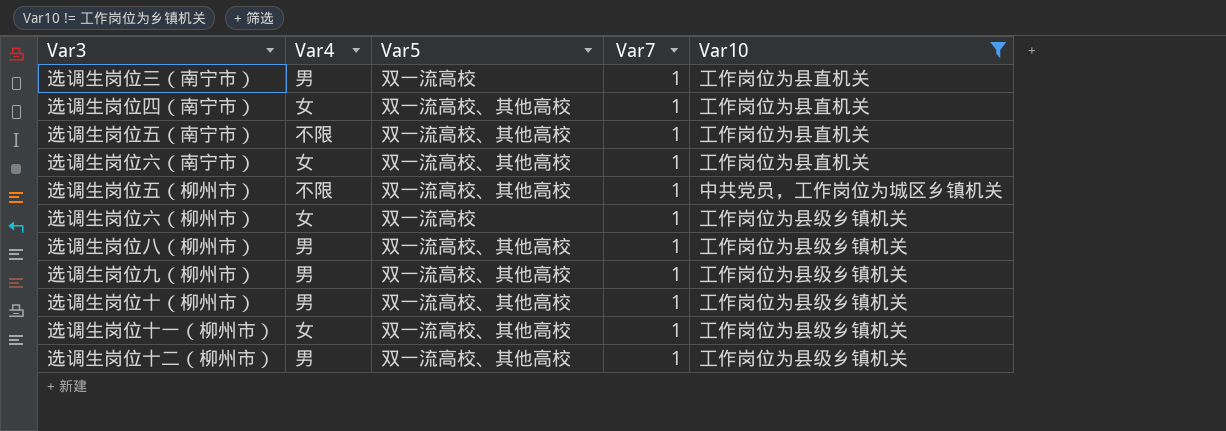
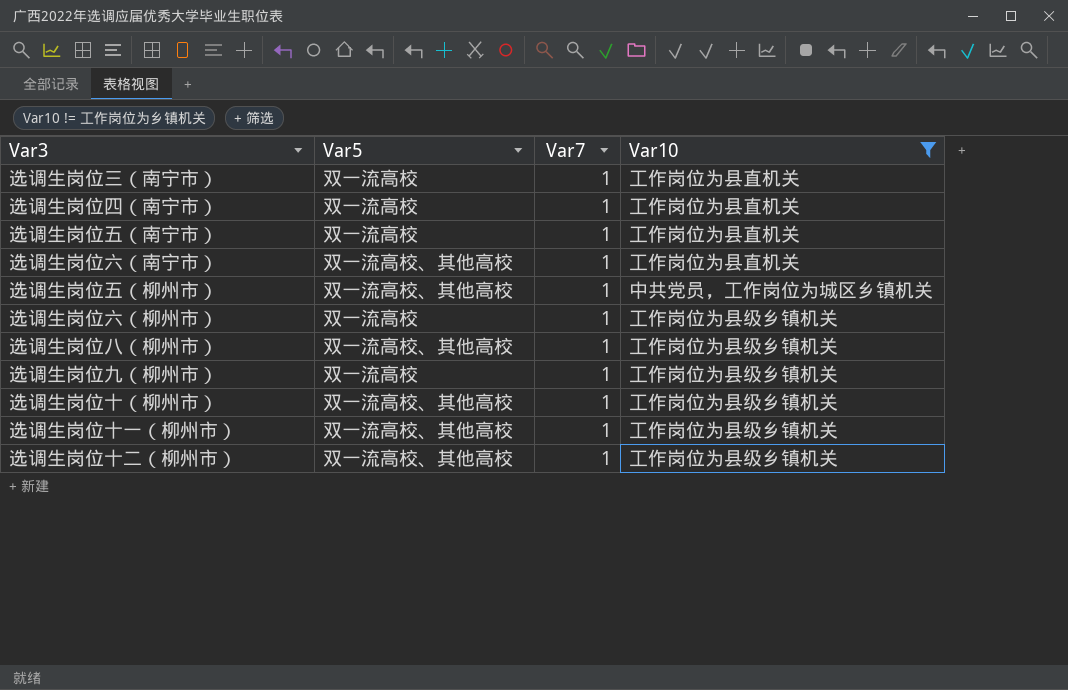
column Var4 | position: 2 -> none
选调生岗位四（南宁市） | Var5: 双一流高校、其他高校 -> 双一流高校
选调生岗位五（南宁市） | Var5: 双一流高校、其他高校 -> 双一流高校
选调生岗位九（柳州市） | Var5: 双一流高校、其他高校 -> 双一流高校

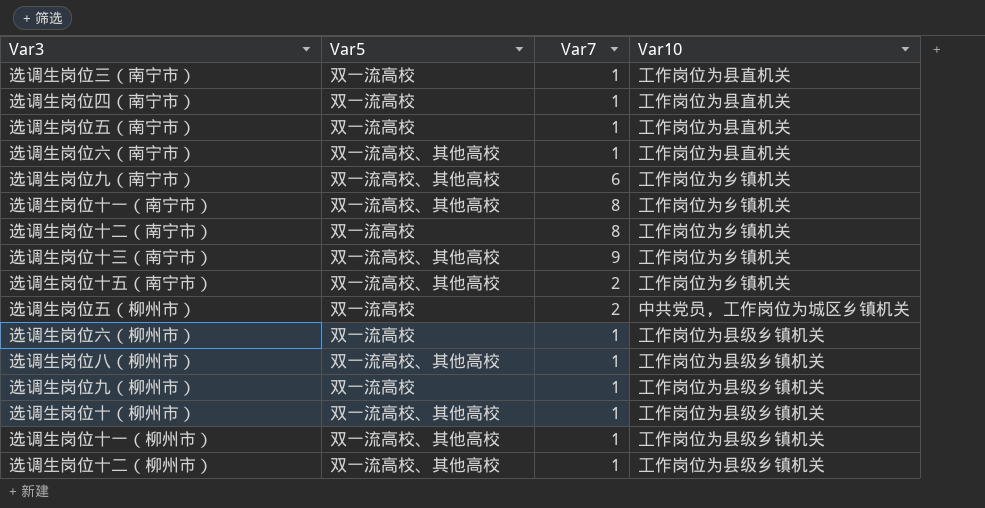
filter: Var10 != 工作岗位为乡镇机关 -> none
选调生岗位五（柳州市） | Var5: 双一流高校、其他高校 -> 双一流高校
选调生岗位五（柳州市） | Var7: 1 -> 2

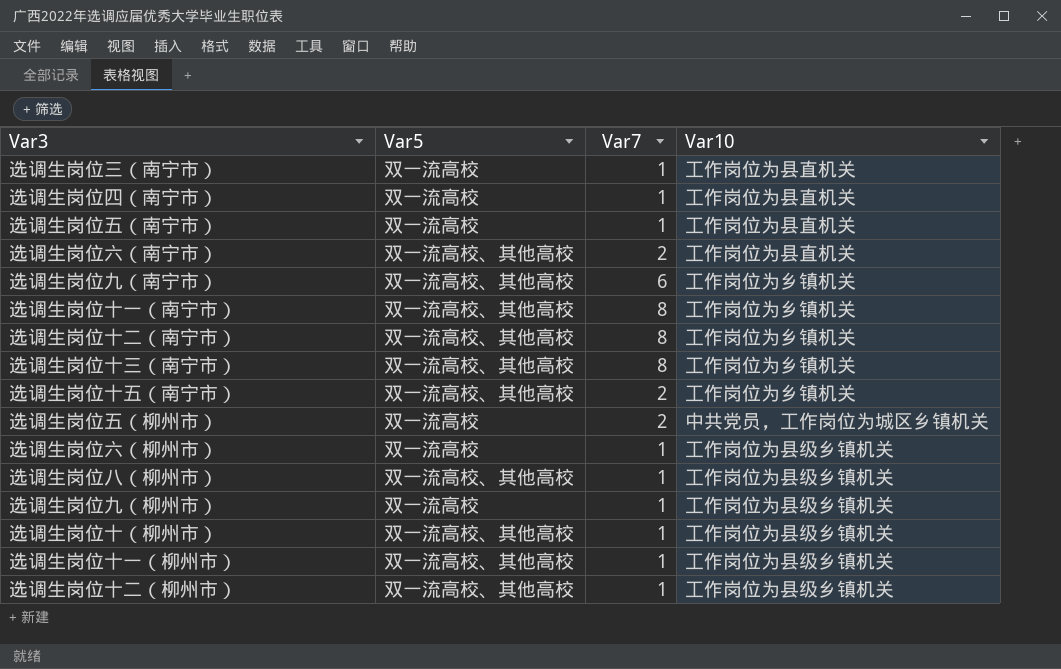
选调生岗位六（南宁市） | Var7: 1 -> 2
选调生岗位十二（南宁市） | Var5: 双一流高校 -> 双一流高校、其他高校
选调生岗位十三（南宁市） | Var7: 9 -> 8

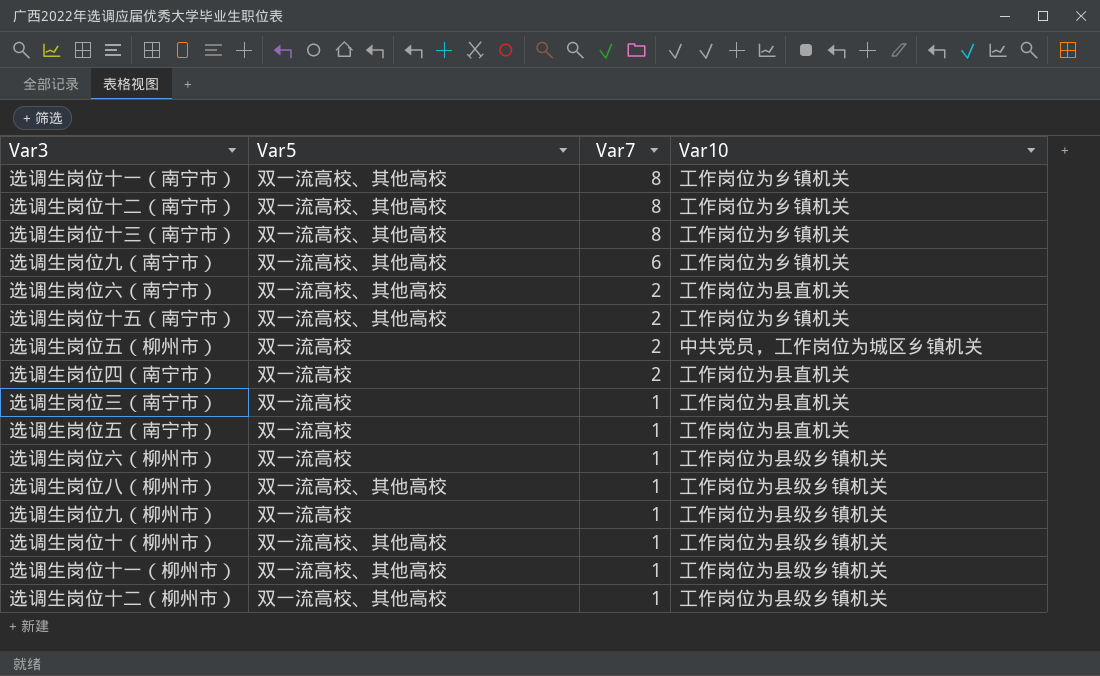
row order: none -> Var7 descending
选调生岗位四（南宁市） | Var7: 1 -> 2

